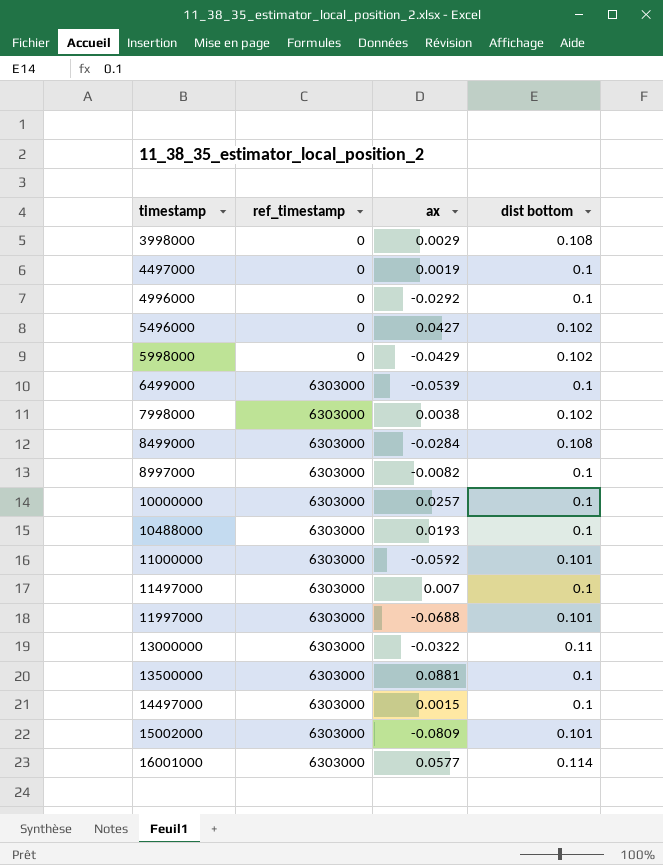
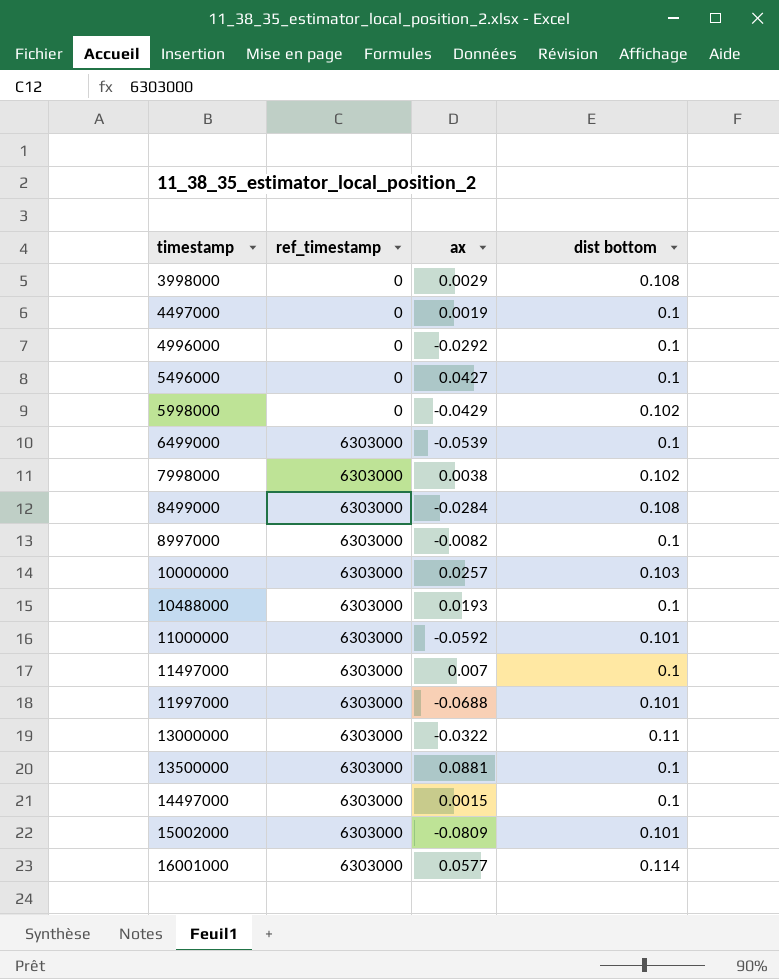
5496000 | dist bottom: 0.102 -> 0.1
10000000 | dist bottom: 0.1 -> 0.103

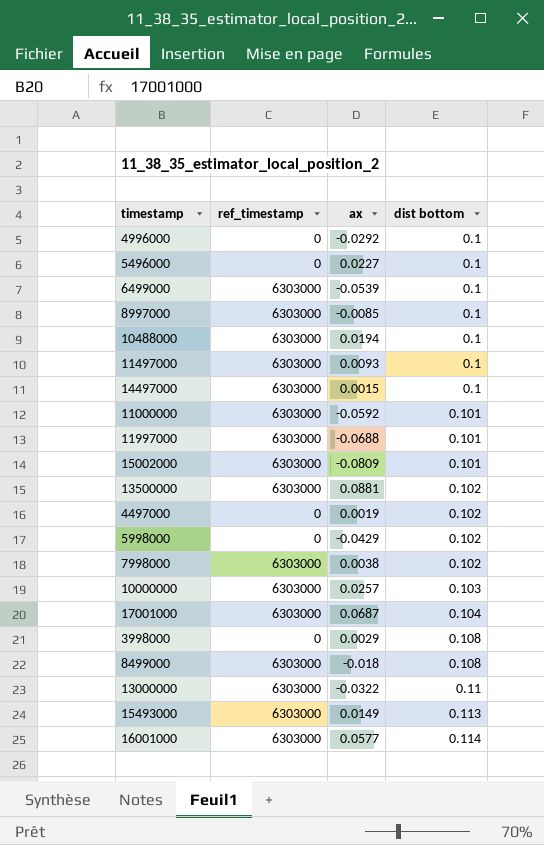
row order: timestamp ascending -> dist bottom ascending
5496000 | ax: 0.0427 -> 0.0227
8997000 | ax: -0.0082 -> -0.0085
10488000 | ax: 0.0193 -> 0.0194
11497000 | ax: 0.007 -> 0.0093
13500000 | dist bottom: 0.1 -> 0.102
4497000 | dist bottom: 0.1 -> 0.102
row 17001000: none -> 6303000 | 0.0687 | 0.104
8499000 | ax: -0.0284 -> -0.018
row 15493000: none -> 6303000 | 0.0149 | 0.113

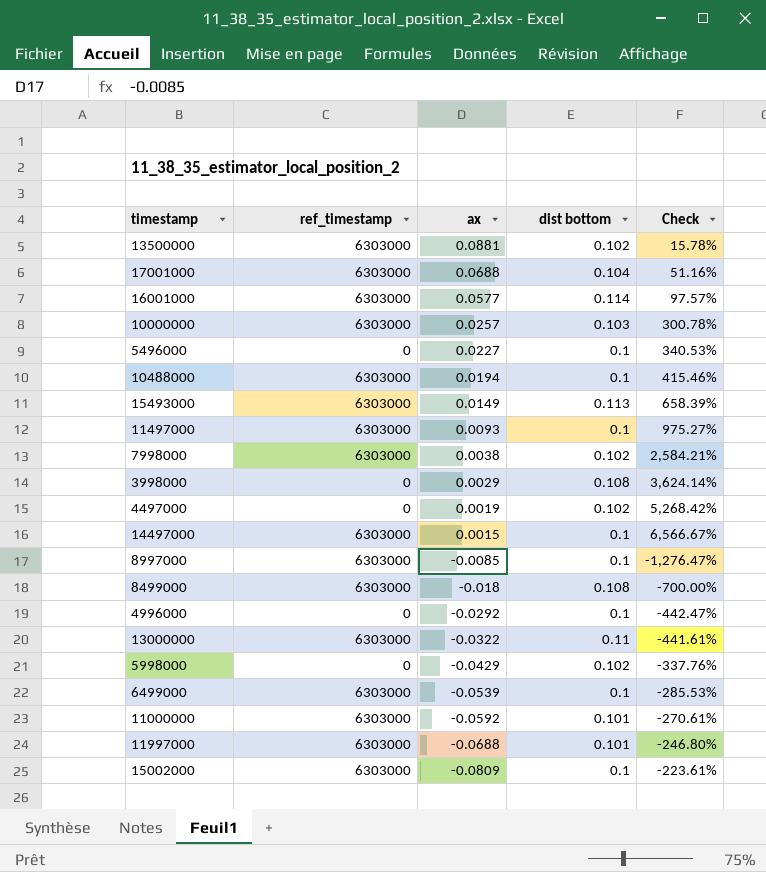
row order: dist bottom ascending -> ax descending
column Check | formula: none -> ([dist bottom] - [ax]) / [ax]
17001000 | ax: 0.0687 -> 0.0688
15002000 | dist bottom: 0.101 -> 0.1

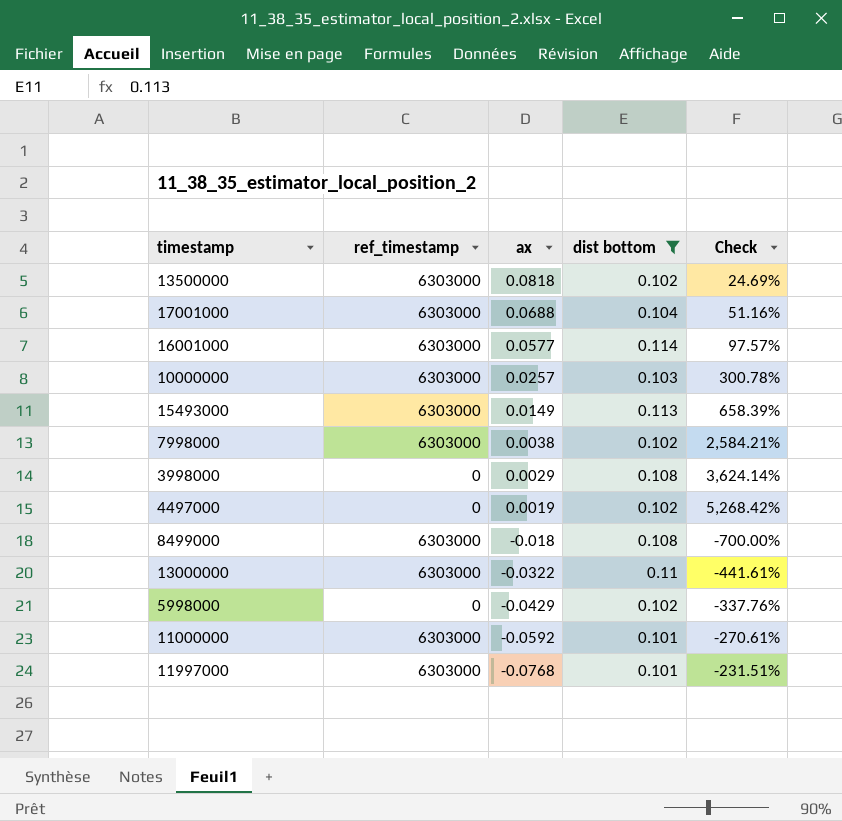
filter: none -> dist bottom != 0.1
13500000 | ax: 0.0881 -> 0.0818
13500000 | Check: 15.78% -> 24.69%
11997000 | ax: -0.0688 -> -0.0768
11997000 | Check: -246.80% -> -231.51%

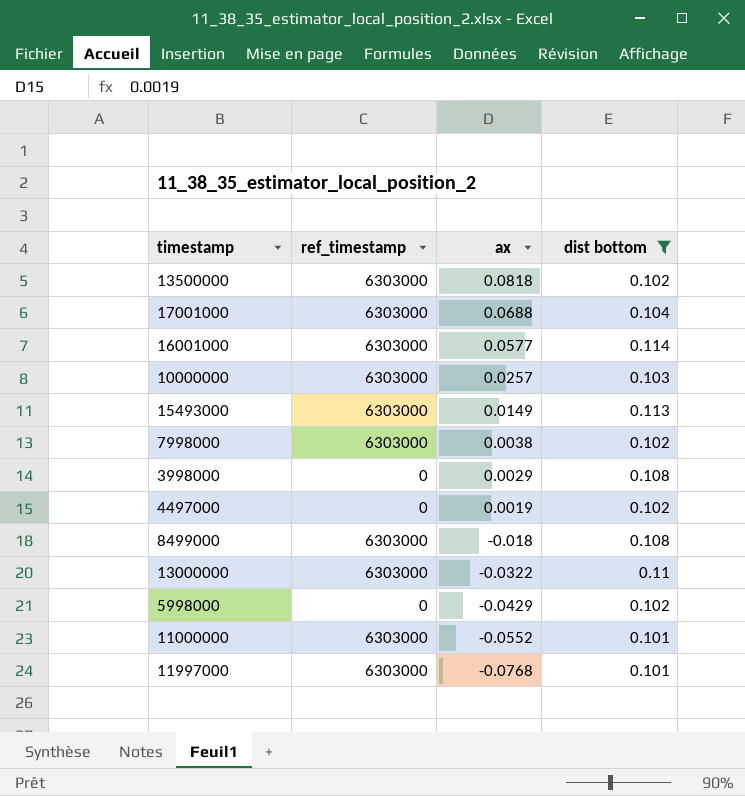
column Check | formula: ([dist bottom] - [ax]) / [ax] -> none
11000000 | ax: -0.0592 -> -0.0552

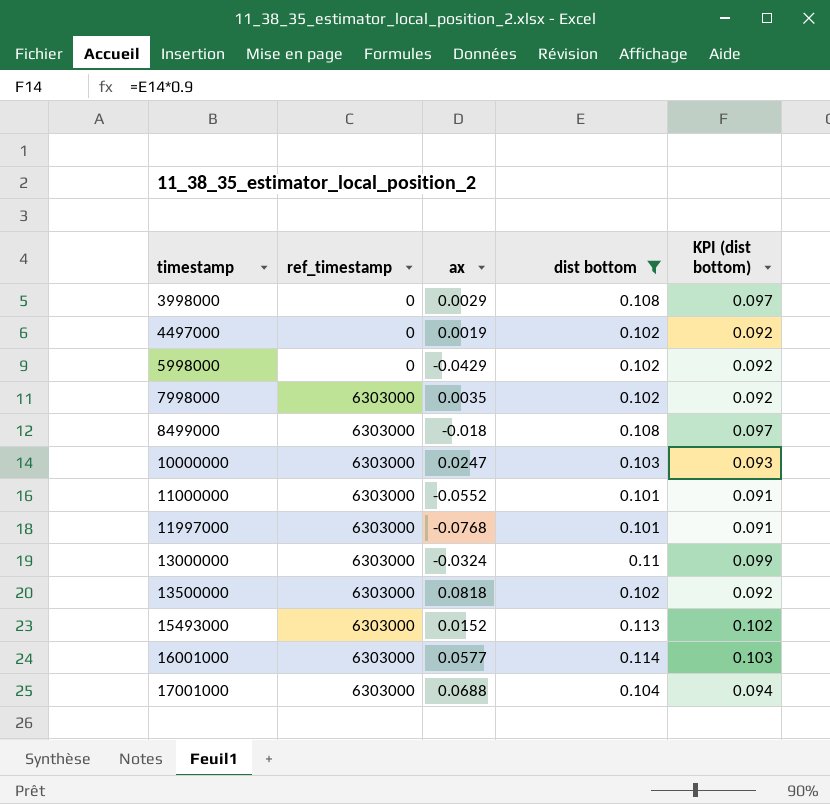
row order: ax descending -> timestamp ascending
column KPI (dist bottom) | formula: none -> [dist bottom] * 0.9
7998000 | ax: 0.0038 -> 0.0035
10000000 | ax: 0.0257 -> 0.0247
13000000 | ax: -0.0322 -> -0.0324
15493000 | ax: 0.0149 -> 0.0152

